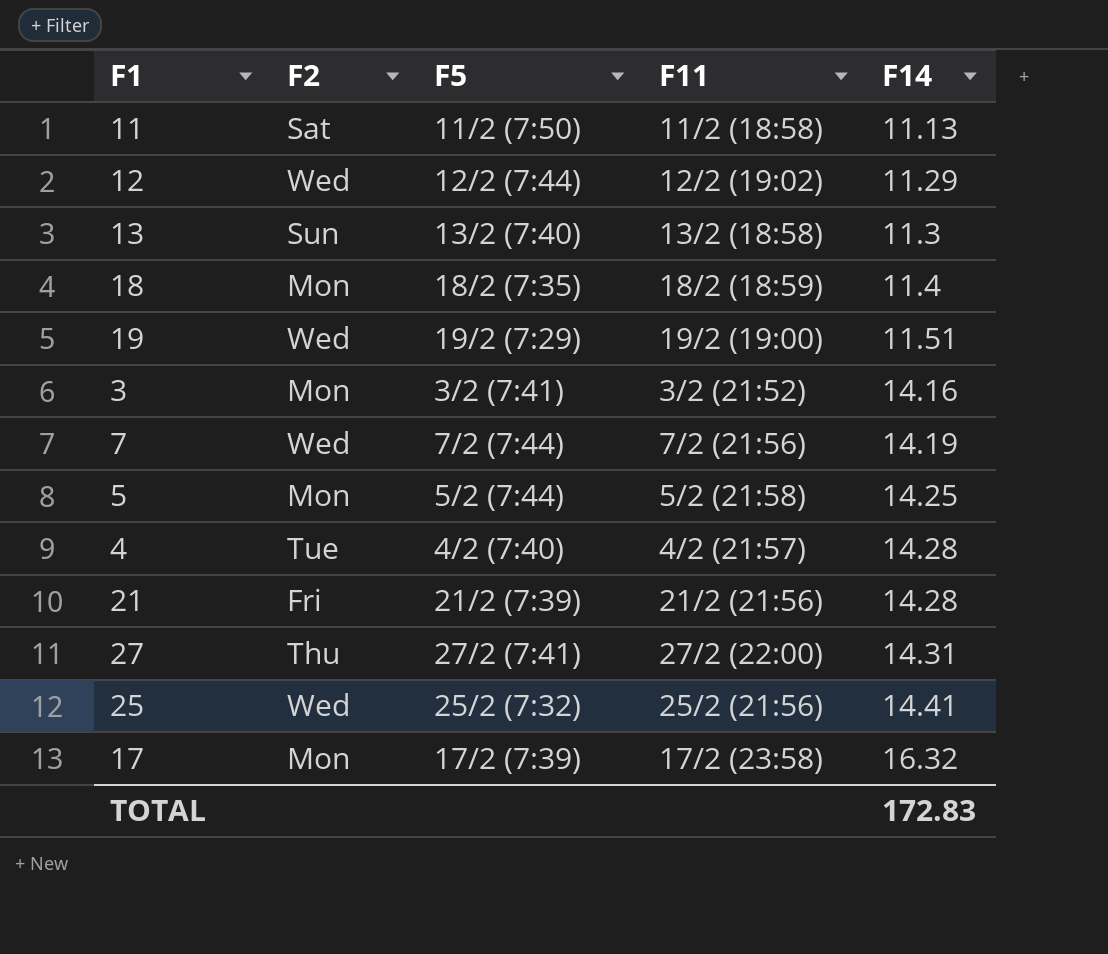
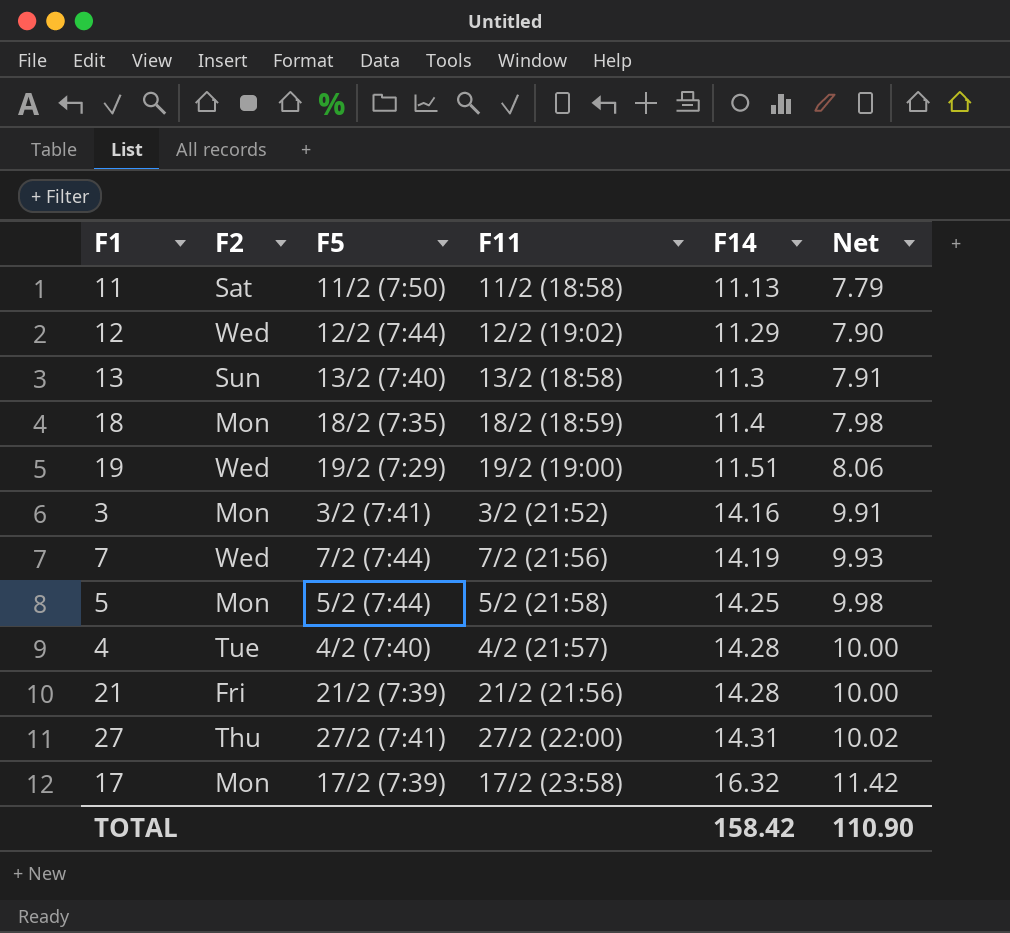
column Net | formula: none -> [F14] * 0.7
row 25: Wed | 25/2 (7:32) | 25/2 (21:56) | 14.41 -> none
TOTAL | F14: 172.83 -> 158.42

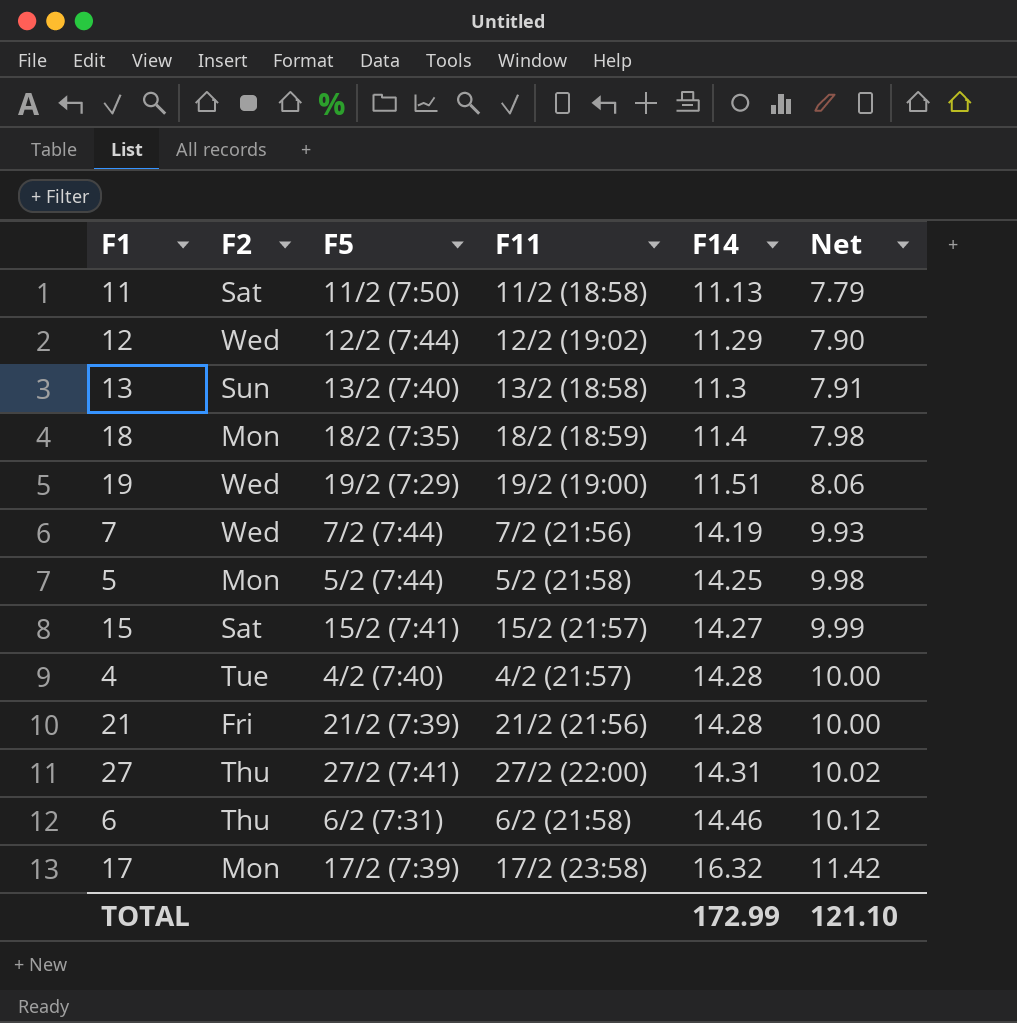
row 3: Mon | 3/2 (7:41) | 3/2 (21:52) | 14.16 | 9.91 -> none
row 15: none -> Sat | 15/2 (7:41) | 15/2 (21:57) | 14.27 | 9.99
row 6: none -> Thu | 6/2 (7:31) | 6/2 (21:58) | 14.46 | 10.12
TOTAL | F14: 158.42 -> 172.99
TOTAL | Net: 110.90 -> 121.10

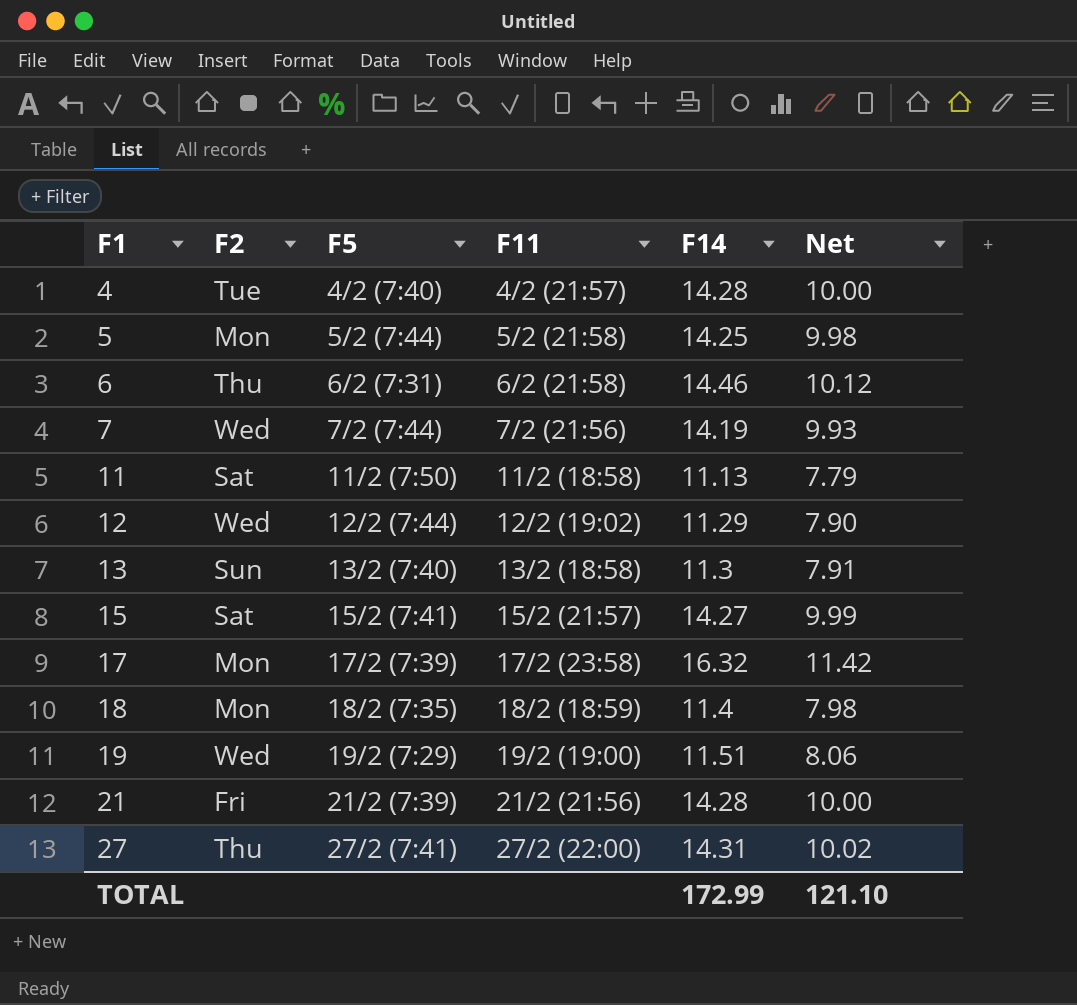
row order: F14 ascending -> F1 ascending

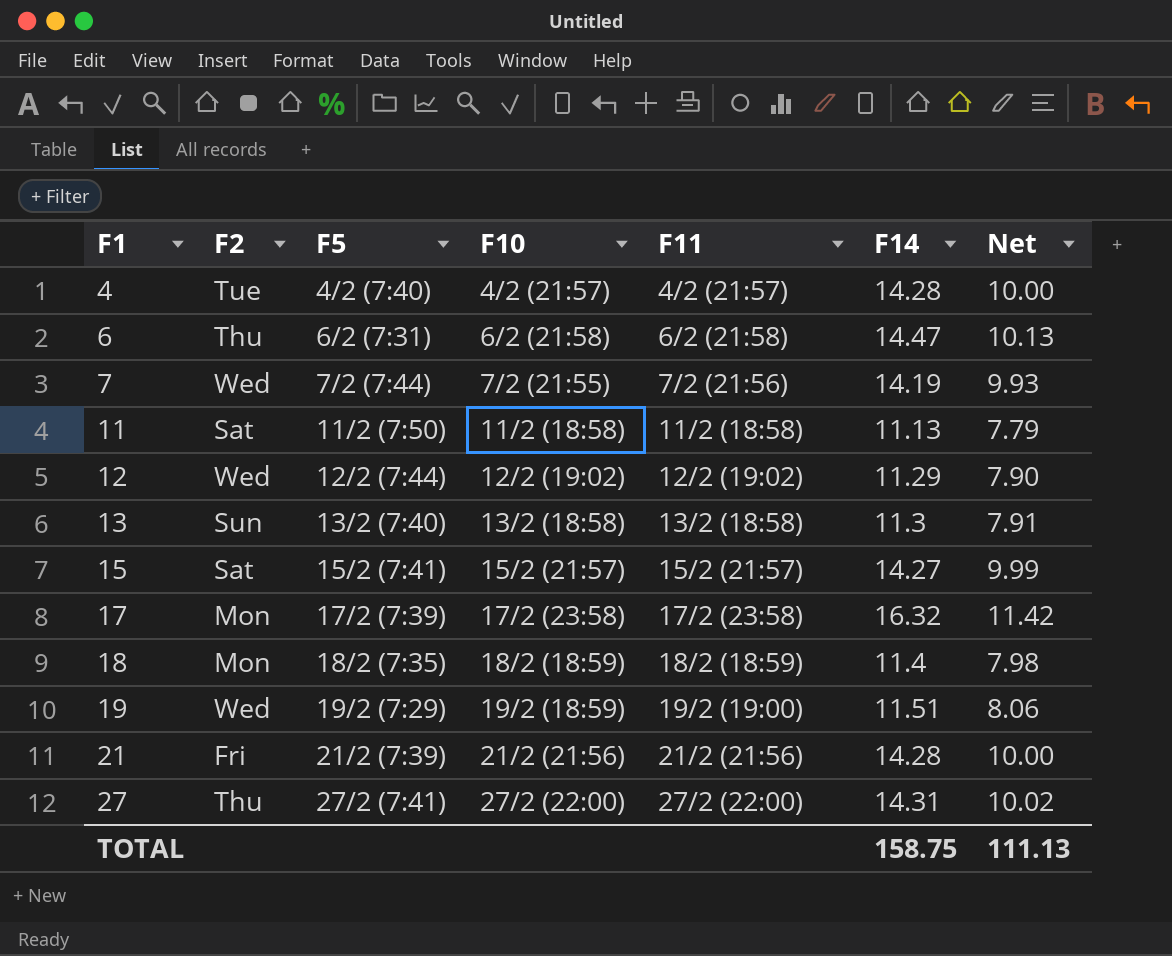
column F10 | position: none -> 4
row 5: Mon | 5/2 (7:44) | 5/2 (21:58) | 14.25 | 9.98 -> none
6 | F14: 14.46 -> 14.47
6 | Net: 10.12 -> 10.13
TOTAL | F14: 172.99 -> 158.75
TOTAL | Net: 121.10 -> 111.13

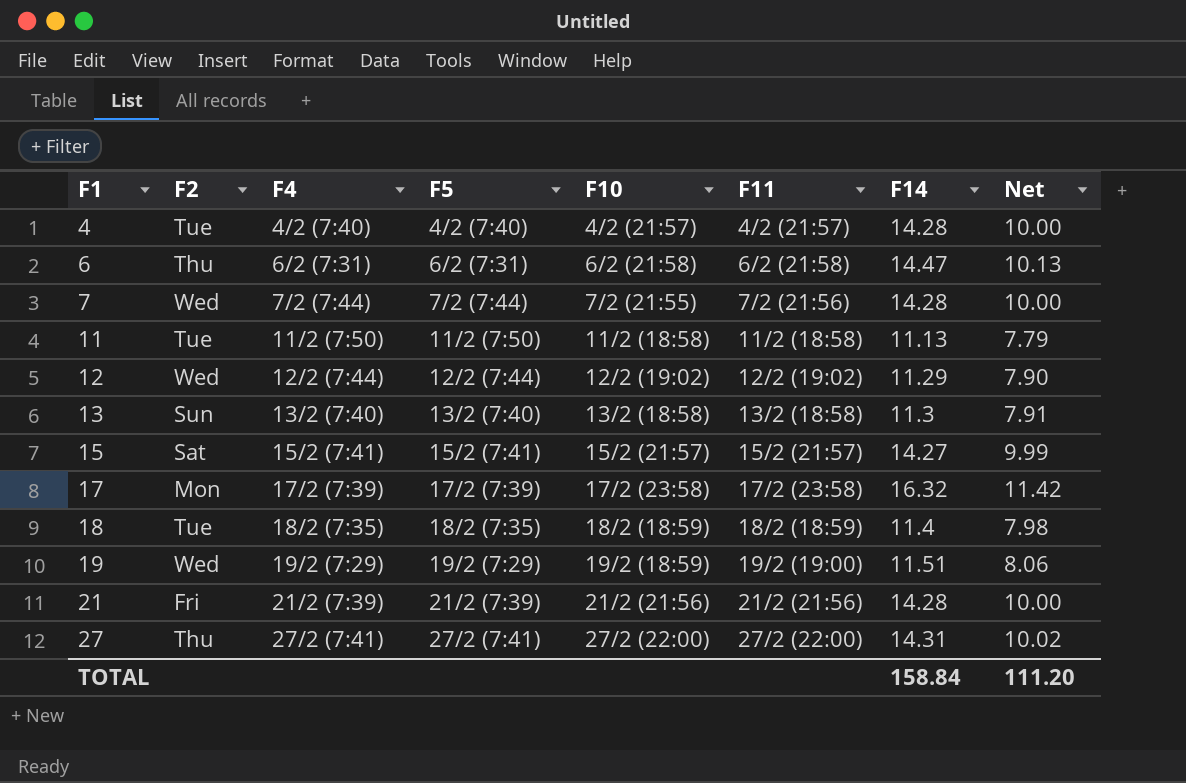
column F4 | position: none -> 3
7 | F14: 14.19 -> 14.28
7 | Net: 9.93 -> 10.00
11 | F2: Sat -> Tue
18 | F2: Mon -> Tue
TOTAL | F14: 158.75 -> 158.84
TOTAL | Net: 111.13 -> 111.20

